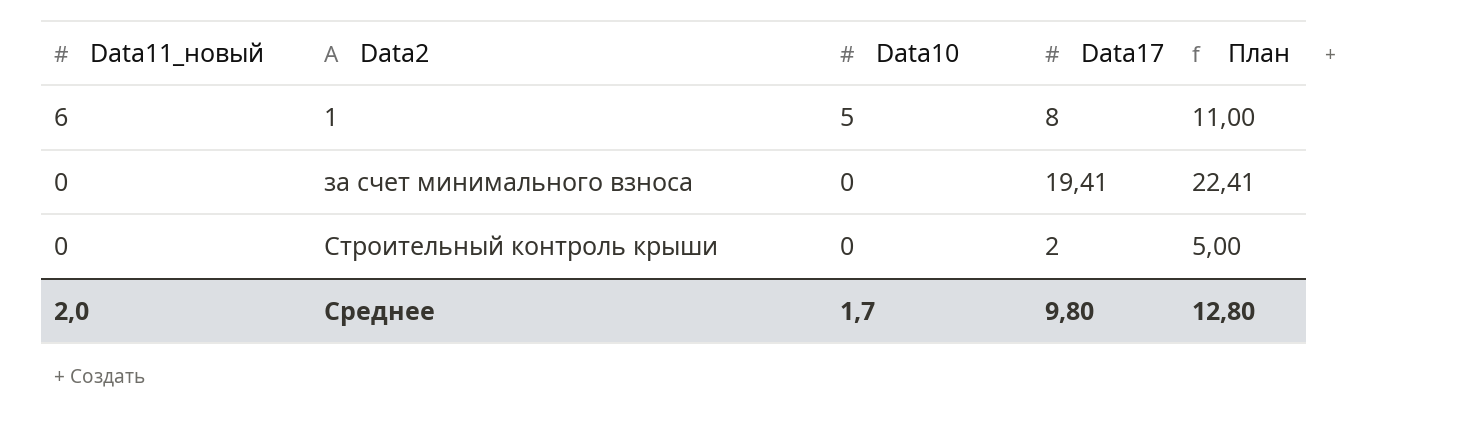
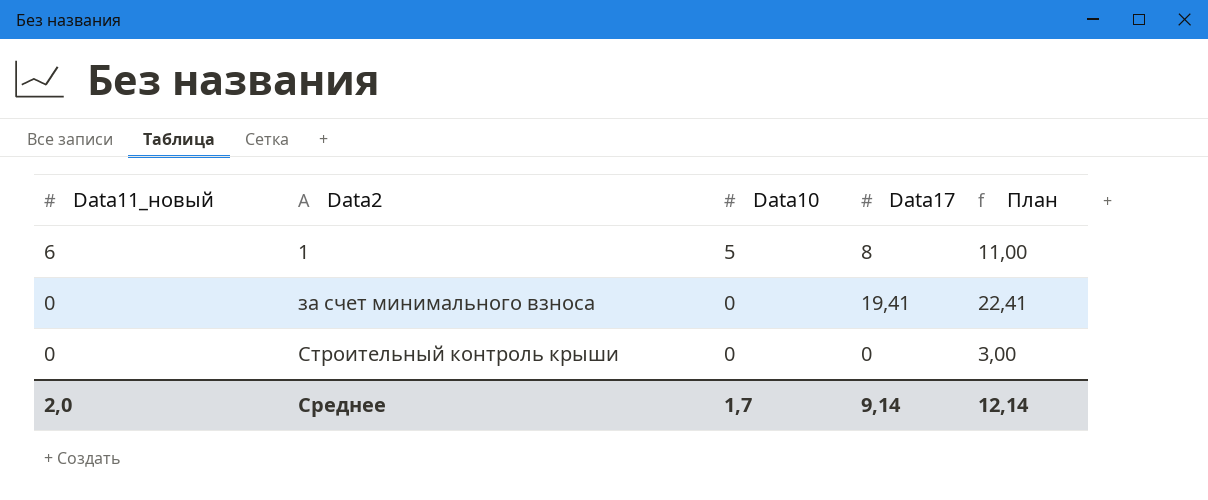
Строительный контроль крыши | Data17: 2 -> 0
Строительный контроль крыши | План: 5,00 -> 3,00
Среднее | Data17: 9,80 -> 9,14
Среднее | План: 12,80 -> 12,14

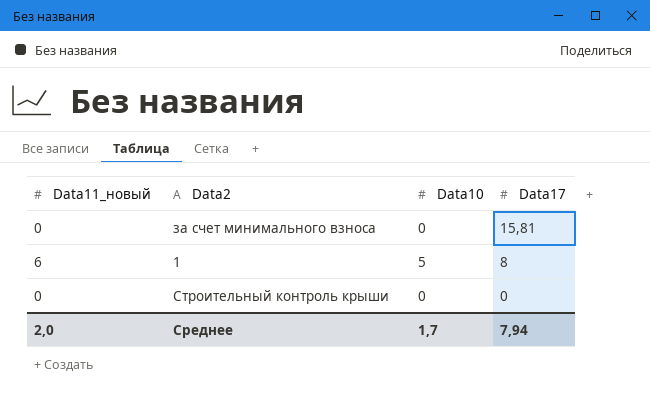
row order: Data11_новый descending -> Data17 descending
column План | formula: [Data17] + 3 -> none
за счет минимального взноса | Data17: 19,41 -> 15,81
Среднее | Data17: 9,14 -> 7,94

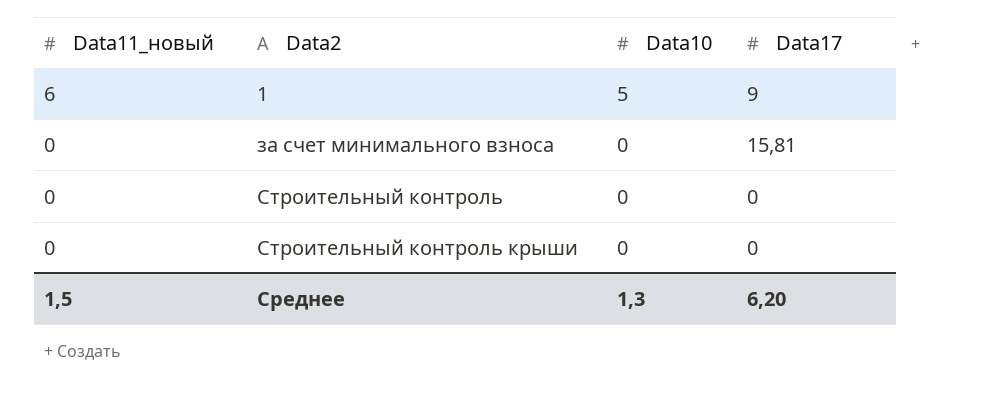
row order: Data17 descending -> Data11_новый descending
1 | Data17: 8 -> 9
row Строительный контроль: none -> 0 | 0 | 0
Среднее | Data11_новый: 2,0 -> 1,5
Среднее | Data10: 1,7 -> 1,3
Среднее | Data17: 7,94 -> 6,20

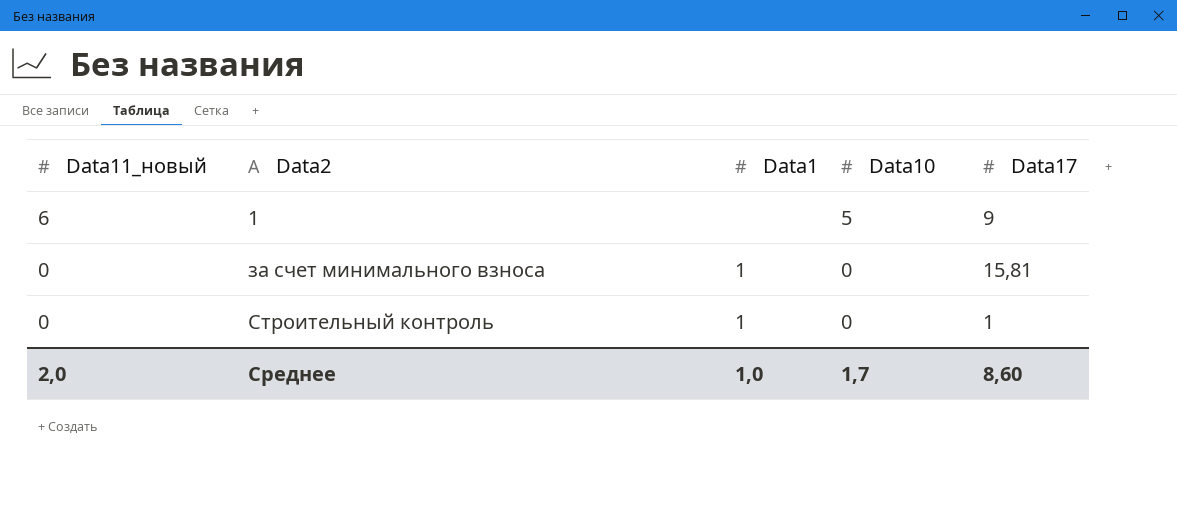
column Data1 | position: none -> 3
row Строительный контроль крыши: 0 | 0 | 0 -> none
Строительный контроль | Data17: 0 -> 1
Среднее | Data11_новый: 1,5 -> 2,0
Среднее | Data10: 1,3 -> 1,7
Среднее | Data17: 6,20 -> 8,60

